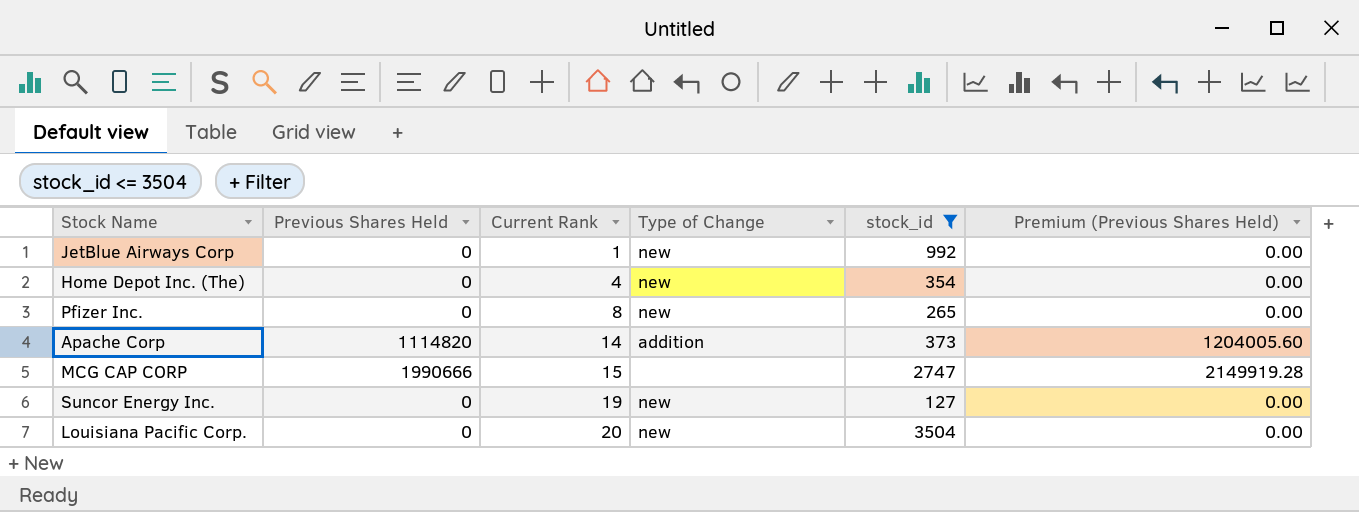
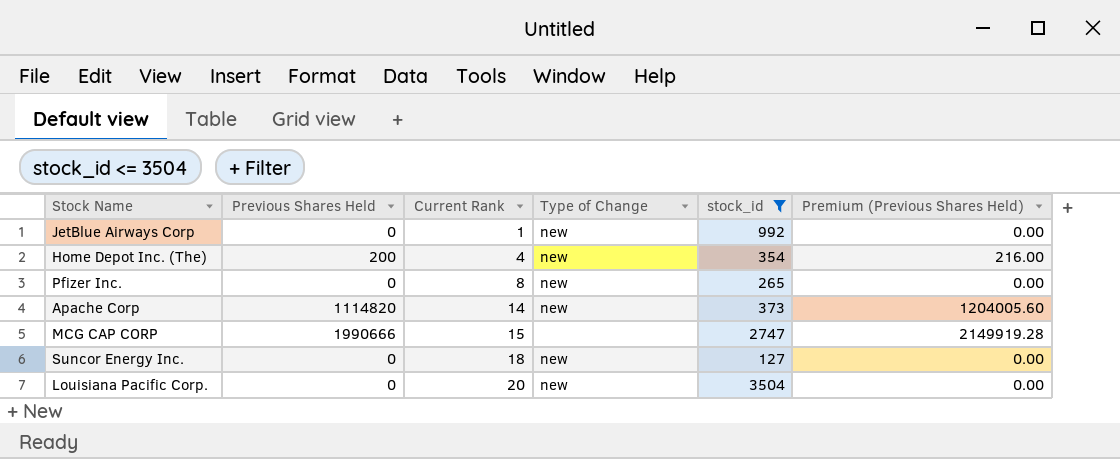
Home Depot Inc. (The) | Previous Shares Held: 0 -> 200
Home Depot Inc. (The) | Premium (Previous Shares Held): 0.00 -> 216.00
Apache Corp | Type of Change: addition -> new
Suncor Energy Inc. | Current Rank: 19 -> 18

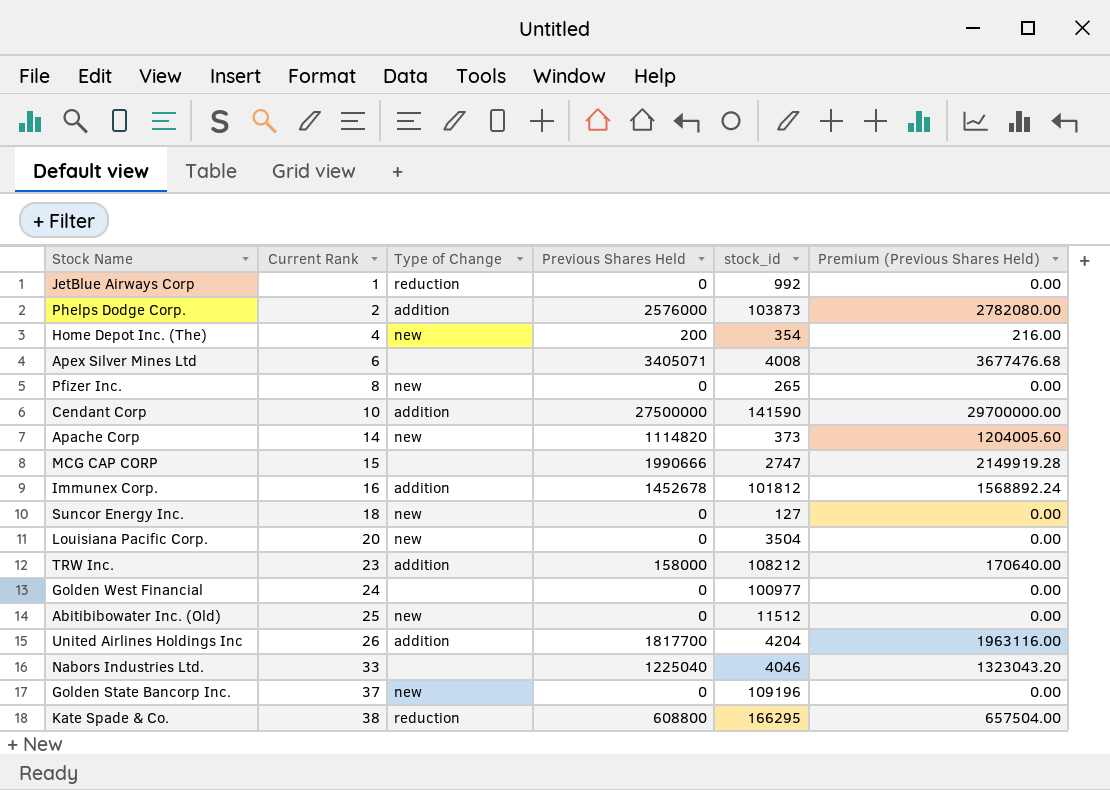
filter: stock_id <= 3504 -> none
column Previous Shares Held | position: 2 -> 4
JetBlue Airways Corp | Type of Change: new -> reduction

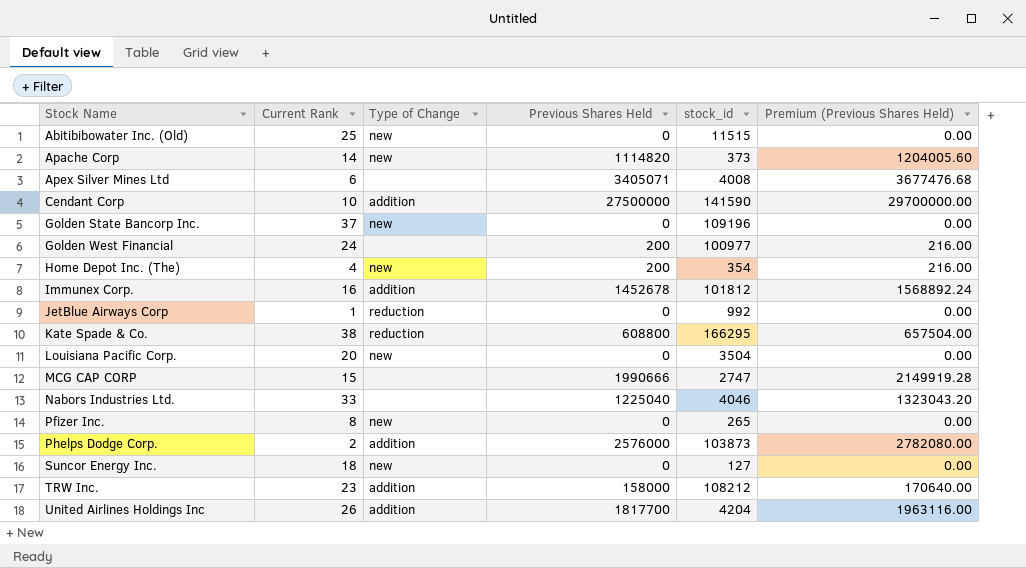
row order: Current Rank ascending -> Stock Name ascending
Abitibibowater Inc. (Old) | stock_id: 11512 -> 11515
Golden West Financial | Previous Shares Held: 0 -> 200
Golden West Financial | Premium (Previous Shares Held): 0.00 -> 216.00

